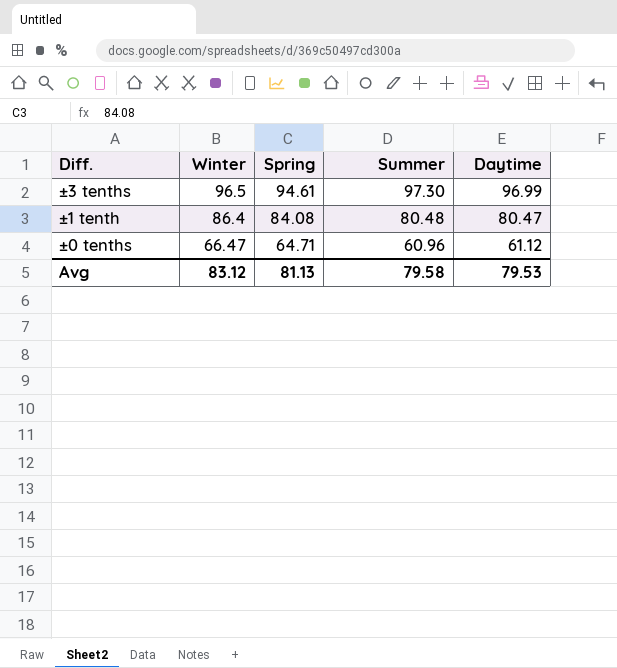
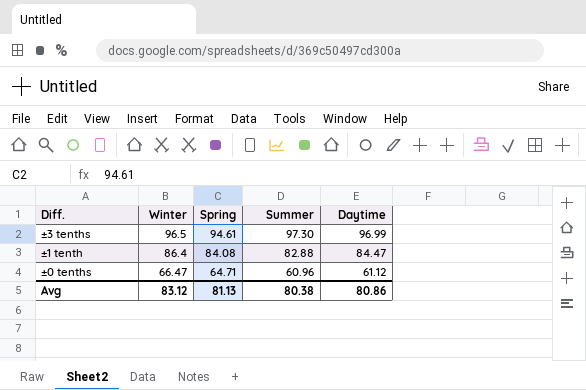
±1 tenth | Summer: 80.48 -> 82.88
±1 tenth | Daytime: 80.47 -> 84.47
Avg | Summer: 79.58 -> 80.38
Avg | Daytime: 79.53 -> 80.86

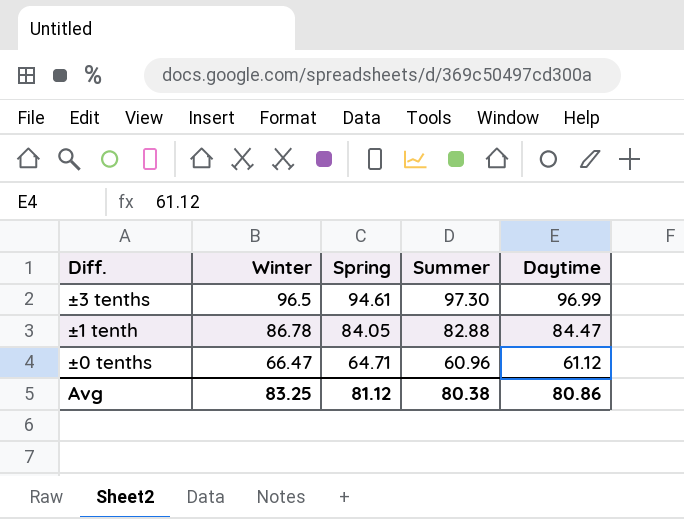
±1 tenth | Winter: 86.4 -> 86.78
±1 tenth | Spring: 84.08 -> 84.05
Avg | Winter: 83.12 -> 83.25
Avg | Spring: 81.13 -> 81.12

